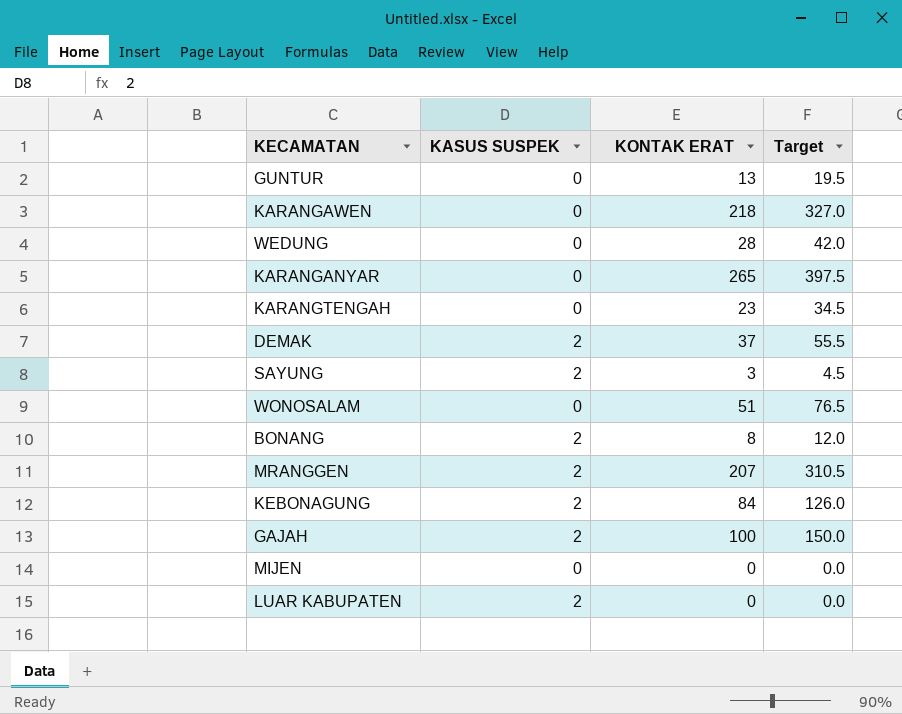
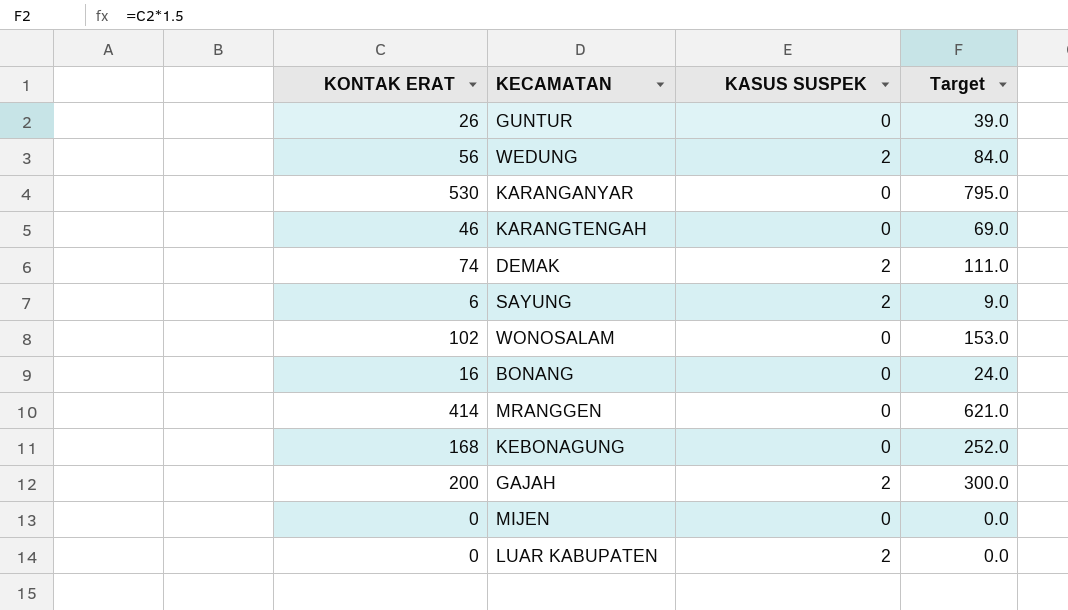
column KONTAK ERAT | position: 3 -> 1
row KARANGAWEN: 0 | 218 | 327.0 -> none
GUNTUR | KONTAK ERAT: 13 -> 26
GUNTUR | Target: 19.5 -> 39.0
WEDUNG | KONTAK ERAT: 28 -> 56
WEDUNG | KASUS SUSPEK: 0 -> 2
WEDUNG | Target: 42.0 -> 84.0
KARANGANYAR | KONTAK ERAT: 265 -> 530
KARANGANYAR | Target: 397.5 -> 795.0
KARANGTENGAH | KONTAK ERAT: 23 -> 46
KARANGTENGAH | Target: 34.5 -> 69.0
DEMAK | KONTAK ERAT: 37 -> 74
DEMAK | Target: 55.5 -> 111.0
SAYUNG | KONTAK ERAT: 3 -> 6
SAYUNG | Target: 4.5 -> 9.0
WONOSALAM | KONTAK ERAT: 51 -> 102
WONOSALAM | Target: 76.5 -> 153.0
BONANG | KONTAK ERAT: 8 -> 16
BONANG | KASUS SUSPEK: 2 -> 0
BONANG | Target: 12.0 -> 24.0
MRANGGEN | KONTAK ERAT: 207 -> 414
MRANGGEN | KASUS SUSPEK: 2 -> 0
MRANGGEN | Target: 310.5 -> 621.0
KEBONAGUNG | KONTAK ERAT: 84 -> 168
KEBONAGUNG | KASUS SUSPEK: 2 -> 0
KEBONAGUNG | Target: 126.0 -> 252.0
GAJAH | KONTAK ERAT: 100 -> 200
GAJAH | Target: 150.0 -> 300.0

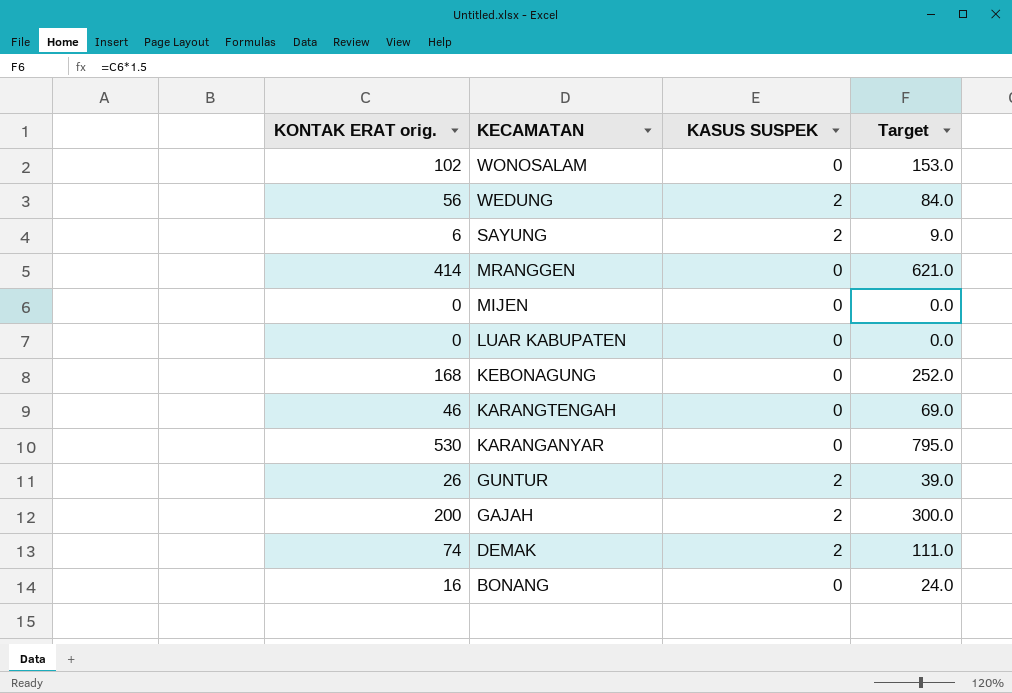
row order: none -> KECAMATAN descending
column name: KONTAK ERAT -> KONTAK ERAT orig.
LUAR KABUPATEN | KASUS SUSPEK: 2 -> 0
GUNTUR | KASUS SUSPEK: 0 -> 2

